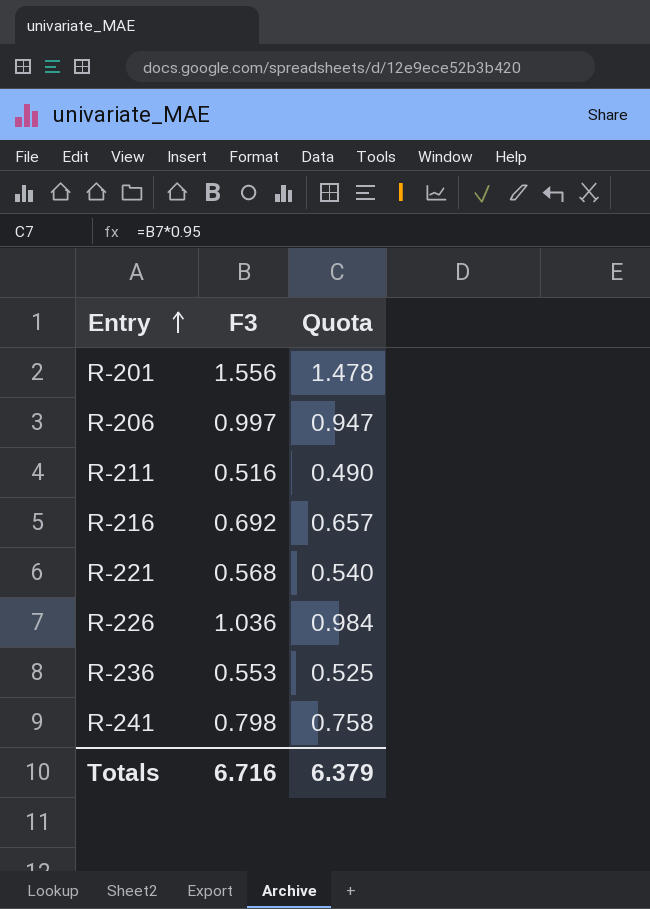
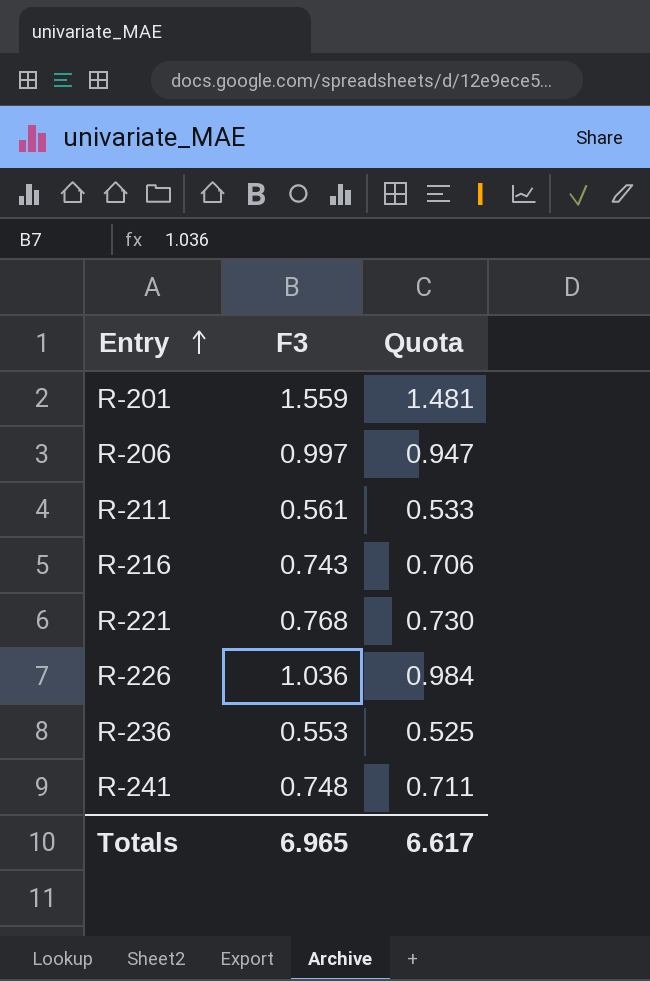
R-201 | F3: 1.556 -> 1.559
R-201 | Quota: 1.478 -> 1.481
R-211 | F3: 0.516 -> 0.561
R-211 | Quota: 0.490 -> 0.533
R-216 | F3: 0.692 -> 0.743
R-216 | Quota: 0.657 -> 0.706
R-221 | F3: 0.568 -> 0.768
R-221 | Quota: 0.540 -> 0.730
R-241 | F3: 0.798 -> 0.748
R-241 | Quota: 0.758 -> 0.711
Totals | F3: 6.716 -> 6.965
Totals | Quota: 6.379 -> 6.617

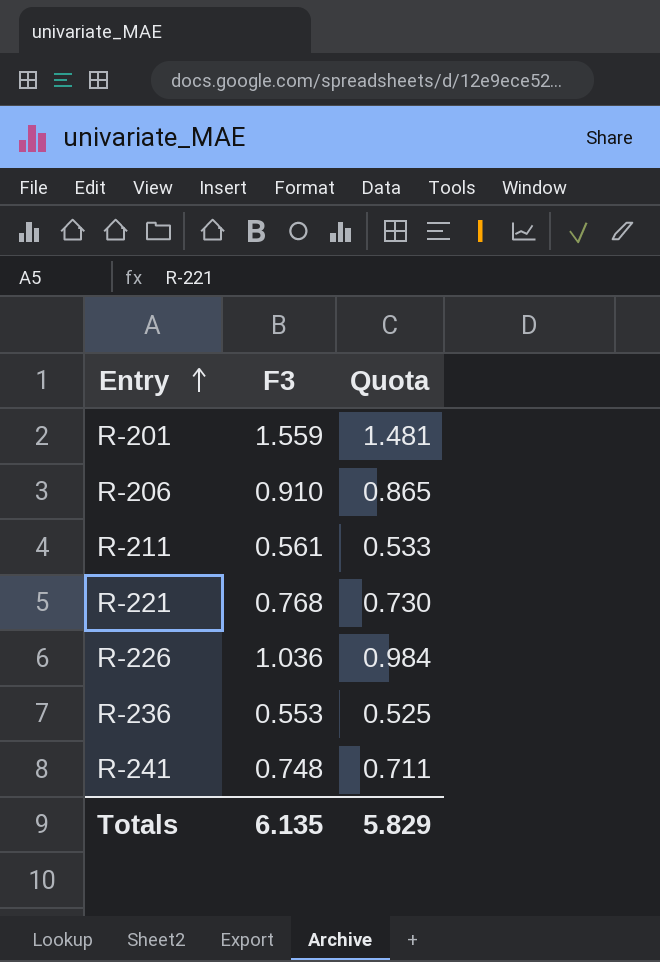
row R-216: 0.743 | 0.706 -> none
R-206 | F3: 0.997 -> 0.910
R-206 | Quota: 0.947 -> 0.865
Totals | F3: 6.965 -> 6.135
Totals | Quota: 6.617 -> 5.829

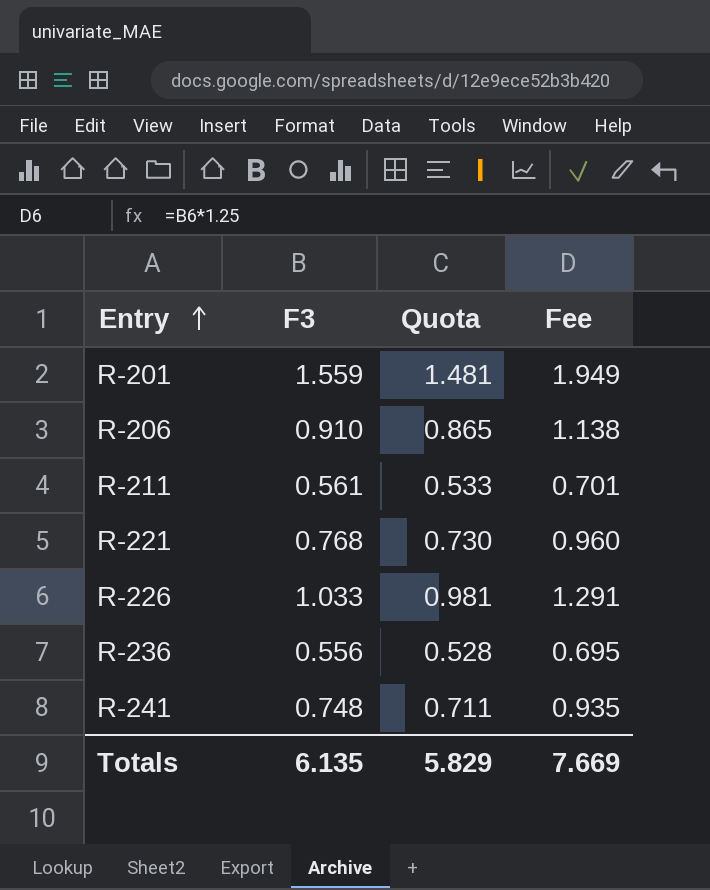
column Fee | formula: none -> [F3] * 1.25
R-226 | F3: 1.036 -> 1.033
R-226 | Quota: 0.984 -> 0.981
R-236 | F3: 0.553 -> 0.556
R-236 | Quota: 0.525 -> 0.528

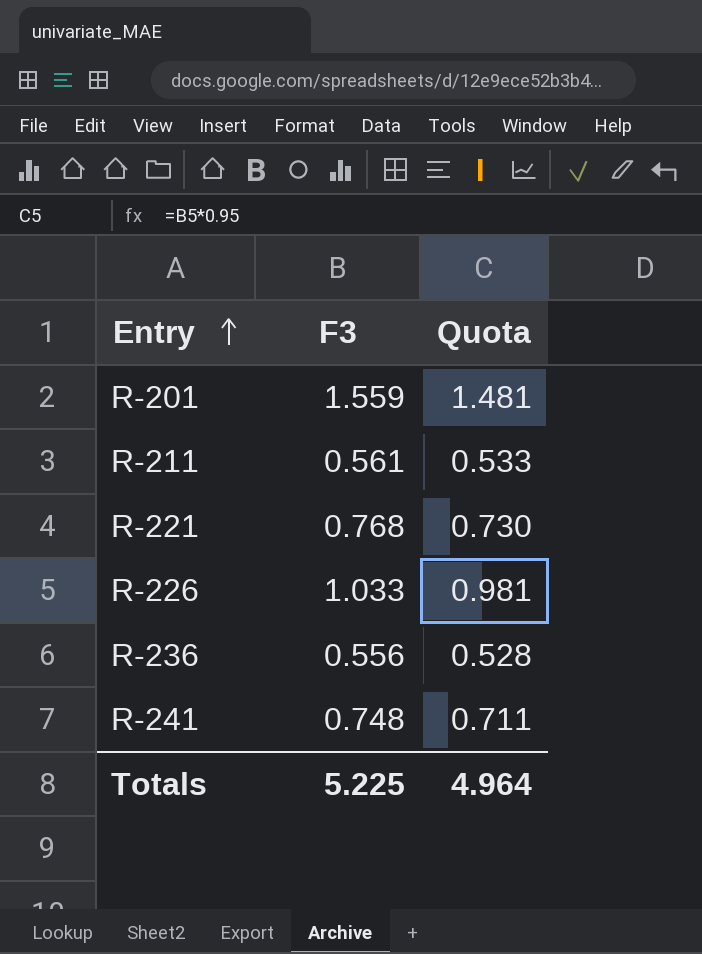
column Fee | formula: [F3] * 1.25 -> none
row R-206: 0.910 | 0.865 | 1.138 -> none
Totals | F3: 6.135 -> 5.225
Totals | Quota: 5.829 -> 4.964

